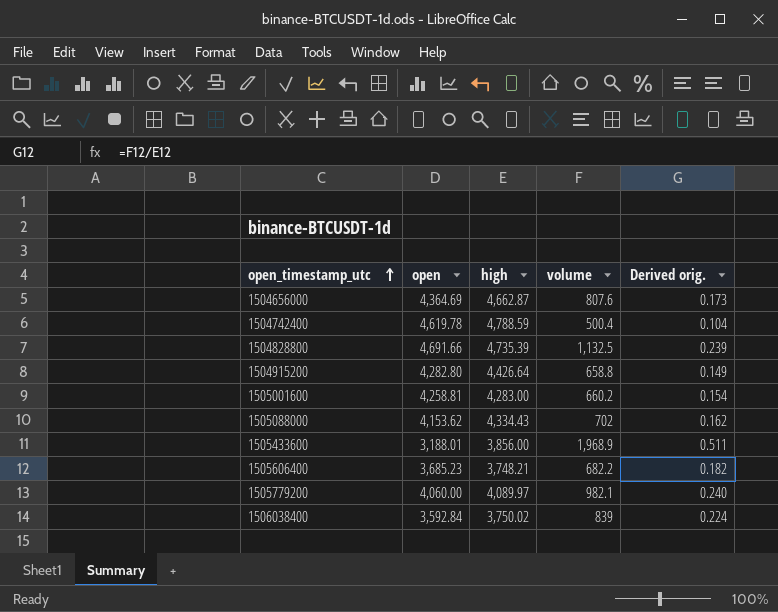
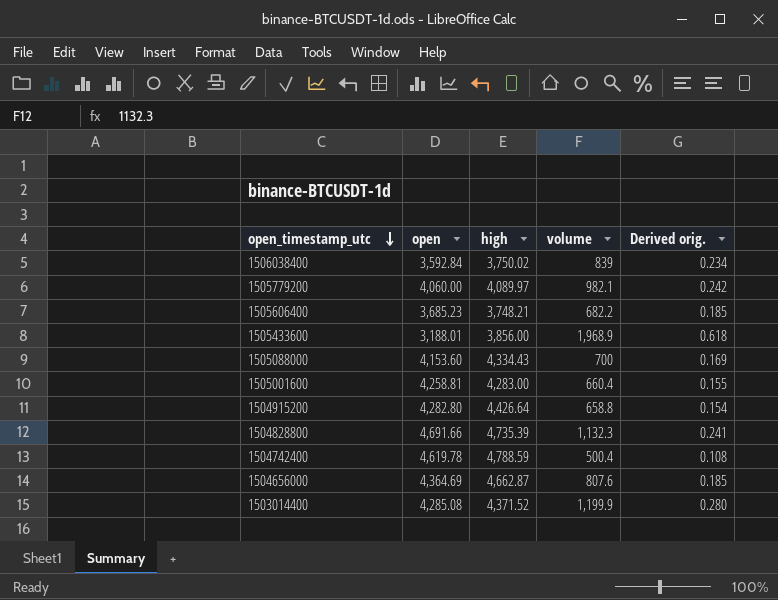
row order: open_timestamp_utc ascending -> open_timestamp_utc descending
column Derived orig. | formula: [volume] / [high] -> [volume] / [open]
1505088000 | open: 4,153.62 -> 4,153.60
1505088000 | volume: 702 -> 700
1505001600 | volume: 660.2 -> 660.4
1504828800 | volume: 1,132.5 -> 1,132.3
row 1503014400: none -> 4,285.08 | 4,371.52 | 1,199.9 | 0.280

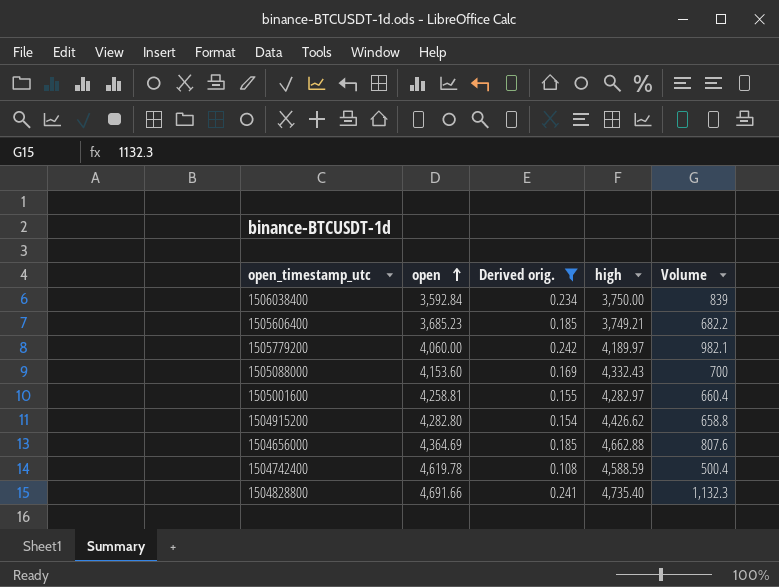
filter: none -> Derived orig. <= 0.242
row order: open_timestamp_utc descending -> open ascending
column Derived orig. | position: 5 -> 3
column name: volume -> Volume
1506038400 | high: 3,750.02 -> 3,750.00
1505606400 | high: 3,748.21 -> 3,749.21
1505779200 | high: 4,089.97 -> 4,189.97
1505088000 | high: 4,334.43 -> 4,332.43
1505001600 | high: 4,283.00 -> 4,282.97
1504915200 | high: 4,426.64 -> 4,426.62
1504656000 | high: 4,662.87 -> 4,662.88
1504742400 | high: 4,788.59 -> 4,588.59
1504828800 | high: 4,735.39 -> 4,735.40

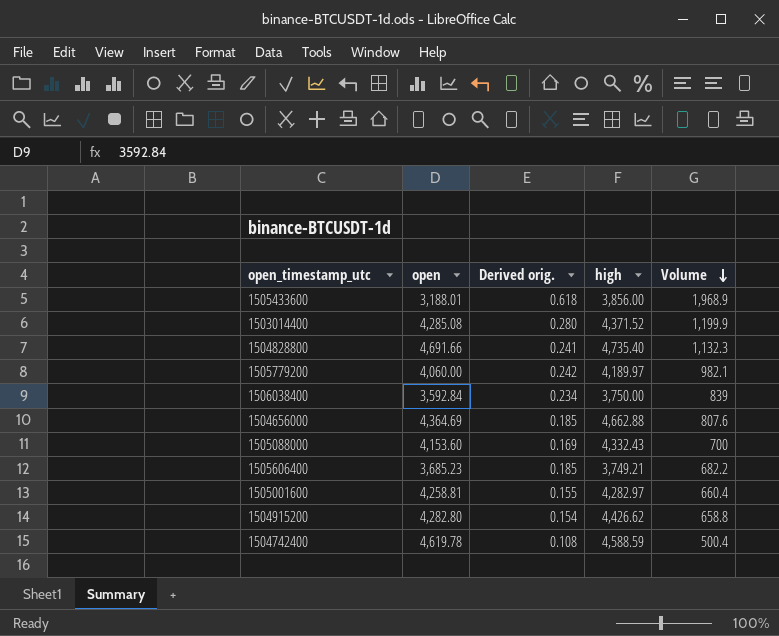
filter: Derived orig. <= 0.242 -> none
row order: open ascending -> Volume descending

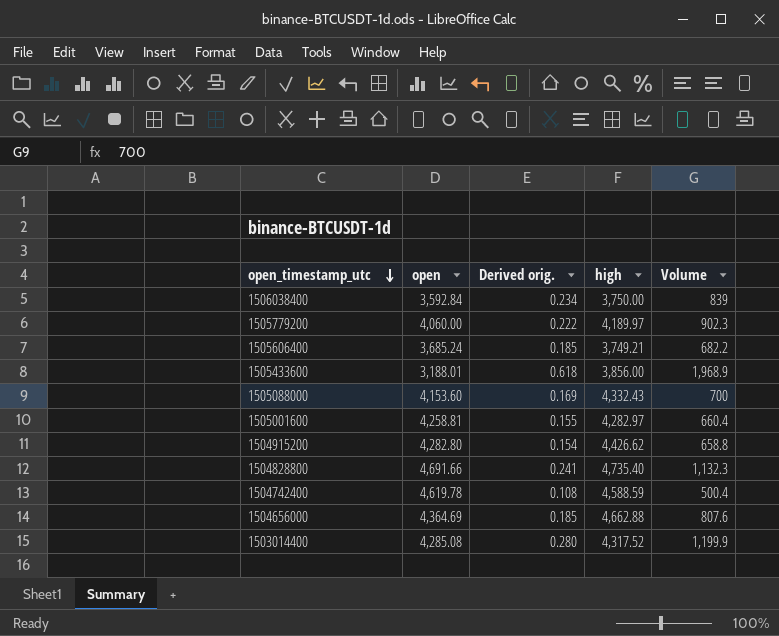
row order: Volume descending -> open_timestamp_utc descending
1505779200 | Derived orig.: 0.242 -> 0.222
1505779200 | Volume: 982.1 -> 902.3
1505606400 | open: 3,685.23 -> 3,685.24
1503014400 | high: 4,371.52 -> 4,317.52

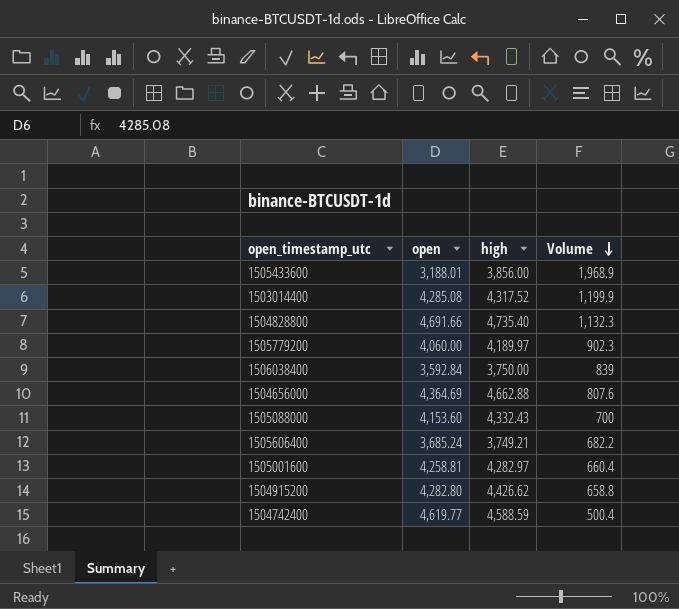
row order: open_timestamp_utc descending -> Volume descending
column Derived orig. | formula: [Volume] / [open] -> none
1504742400 | open: 4,619.78 -> 4,619.77

